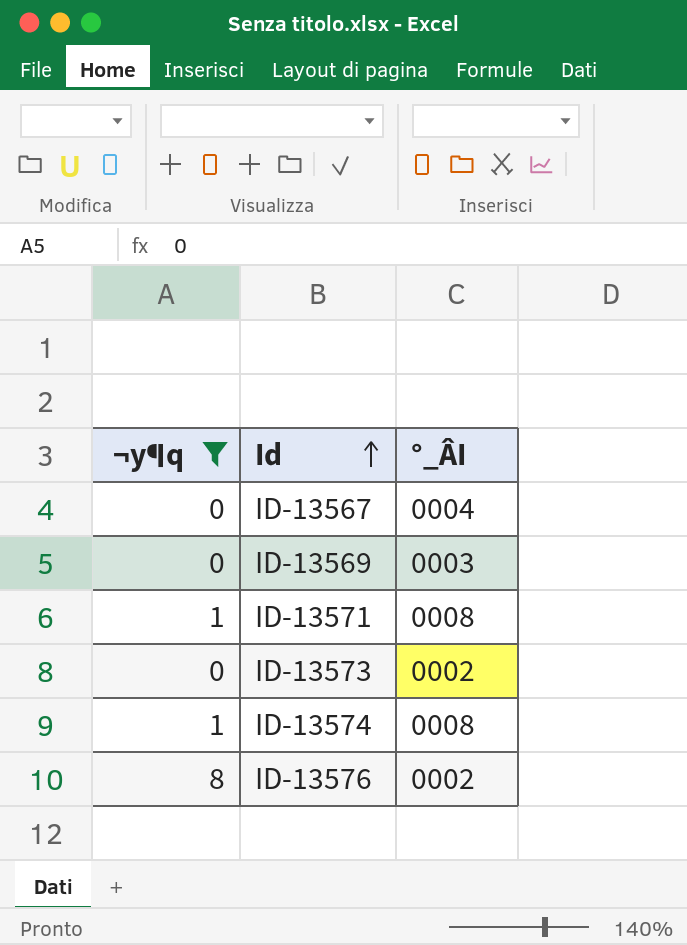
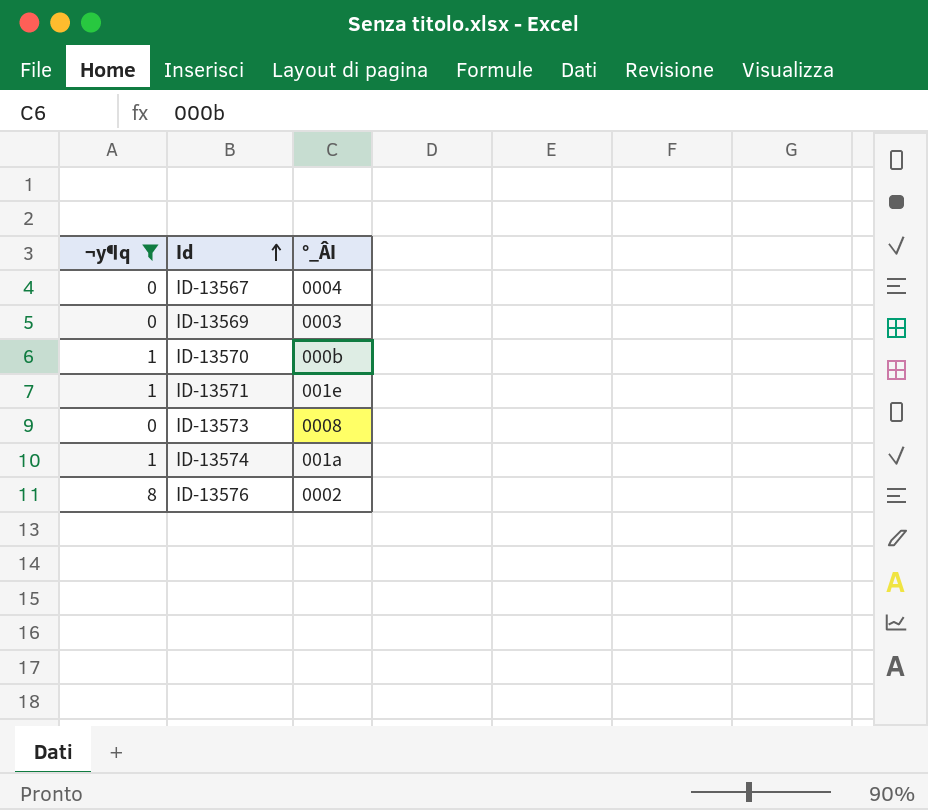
row ID-13570: none -> 1 | 000b
ID-13571 | °_ÂI: 0008 -> 001e
ID-13573 | °_ÂI: 0002 -> 0008
ID-13574 | °_ÂI: 0008 -> 001a

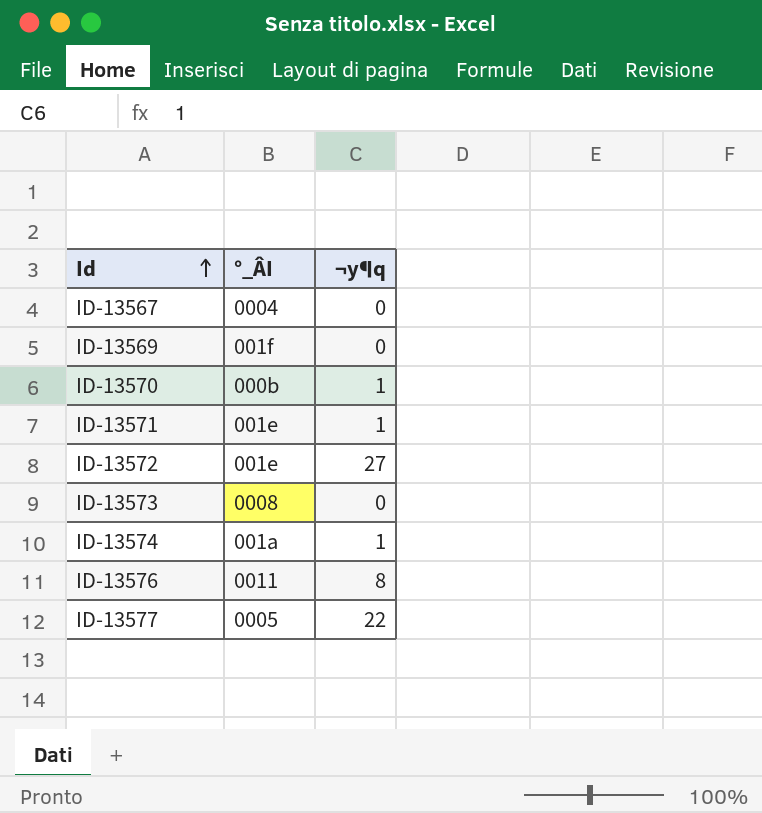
filter: ¬y¶q <= 8 -> none
column ¬y¶q | position: 1 -> 3
ID-13569 | °_ÂI: 0003 -> 001f
ID-13576 | °_ÂI: 0002 -> 0011

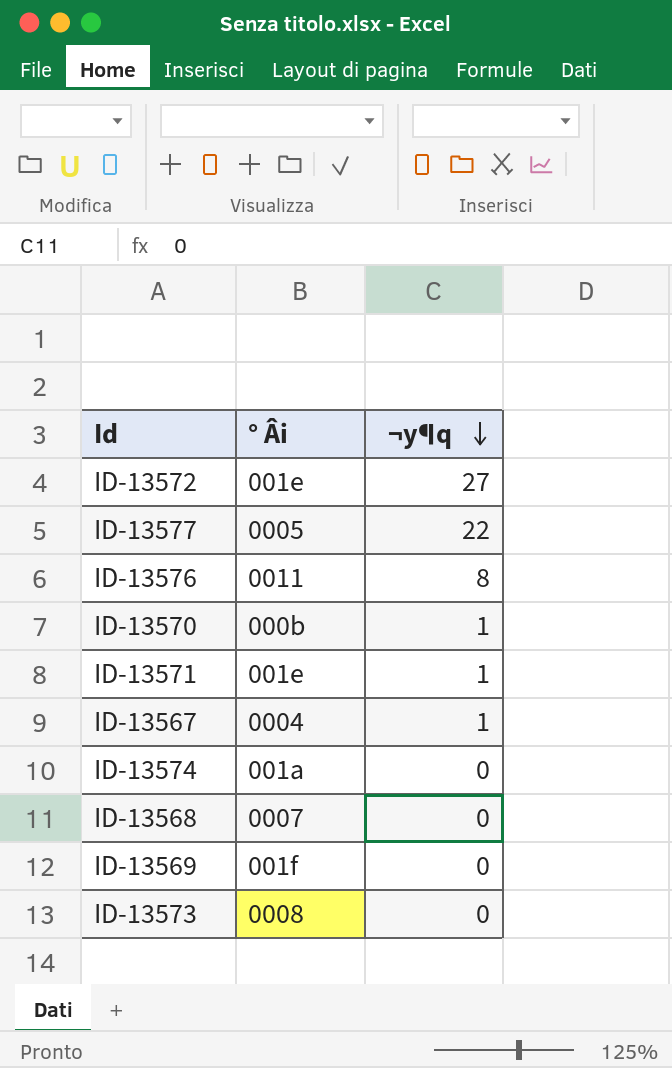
row order: Id ascending -> ¬y¶q descending
column name: °_ÂI -> ° Âi
ID-13567 | ¬y¶q: 0 -> 1
ID-13574 | ¬y¶q: 1 -> 0
row ID-13568: none -> 0007 | 0

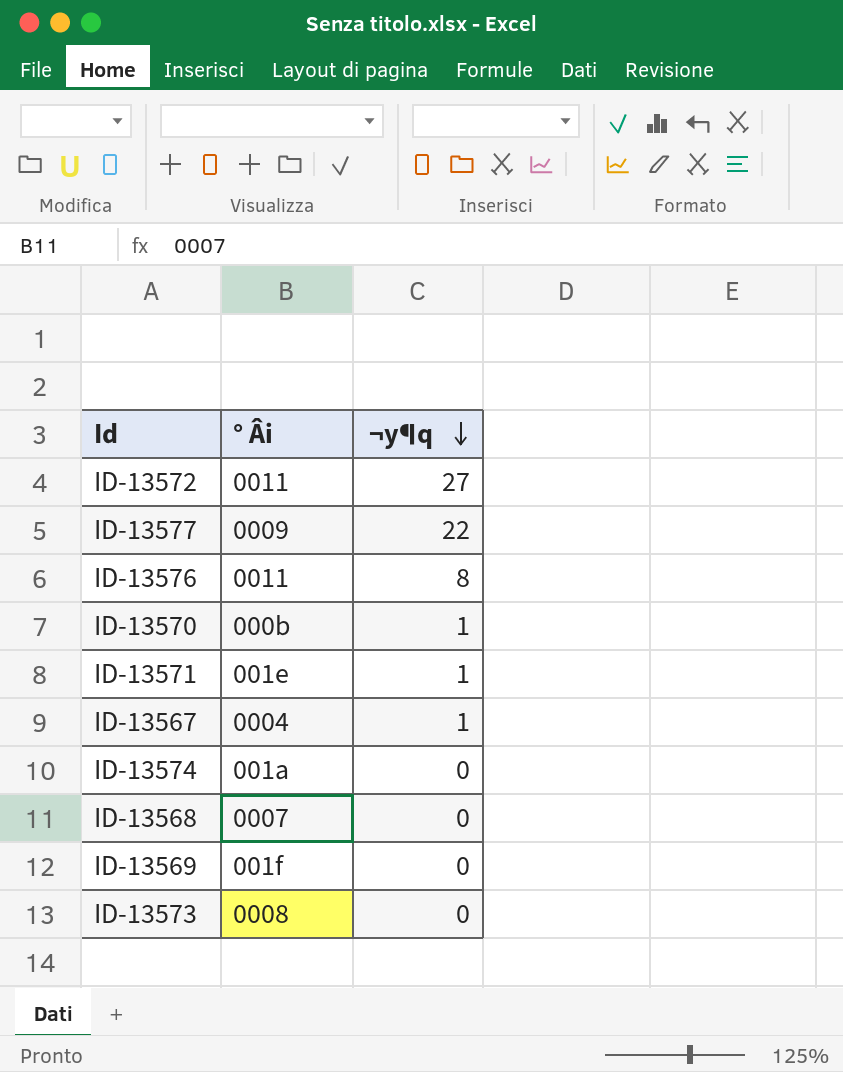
ID-13572 | ° Âi: 001e -> 0011
ID-13577 | ° Âi: 0005 -> 0009

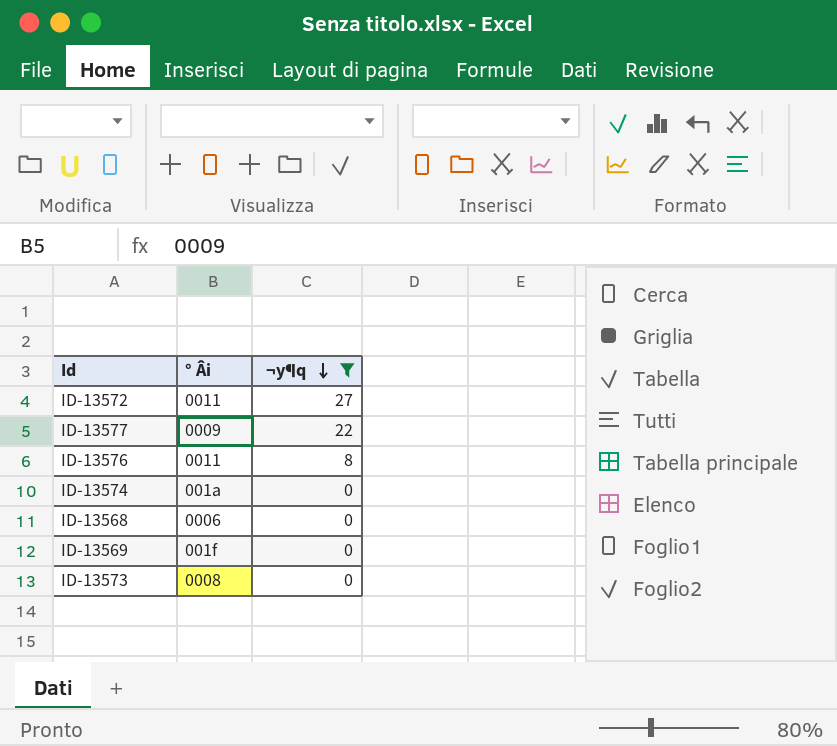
filter: none -> ¬y¶q != 1
ID-13568 | ° Âi: 0007 -> 0006

